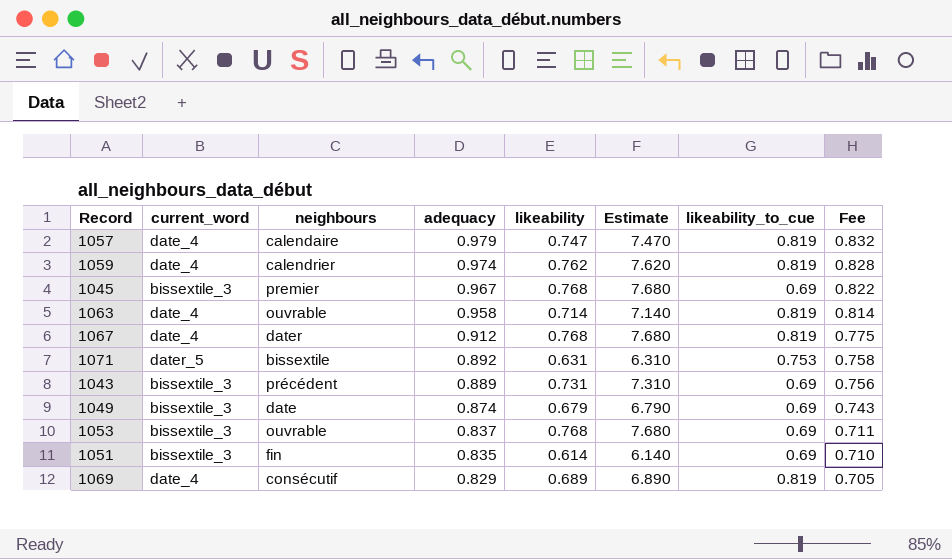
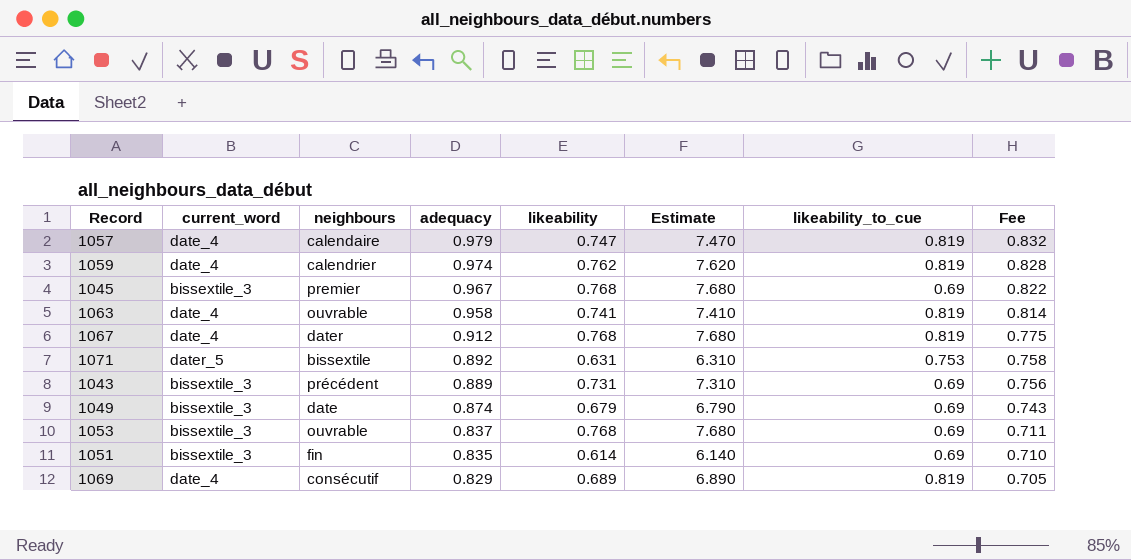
1063 | likeability: 0.714 -> 0.741
1063 | Estimate: 7.140 -> 7.410

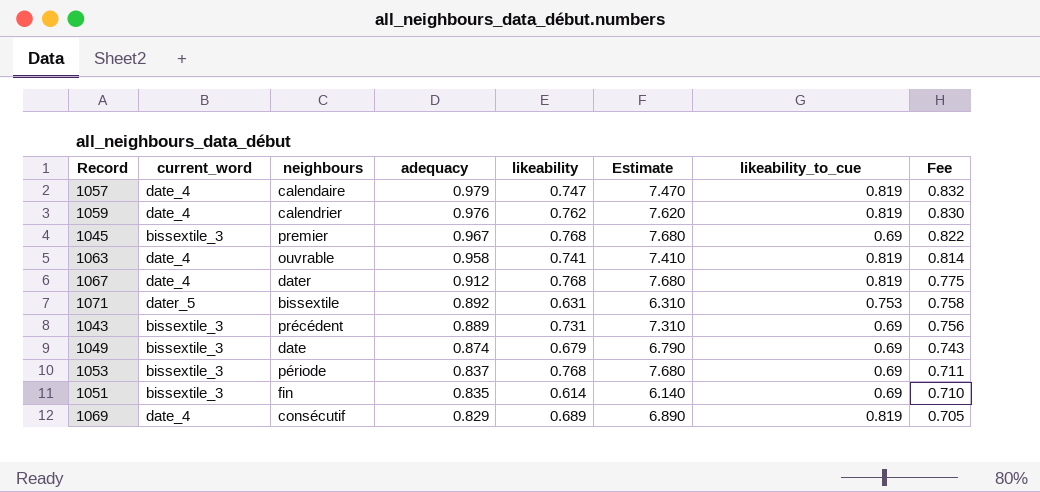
1059 | adequacy: 0.974 -> 0.976
1059 | Fee: 0.828 -> 0.830
1053 | neighbours: ouvrable -> période

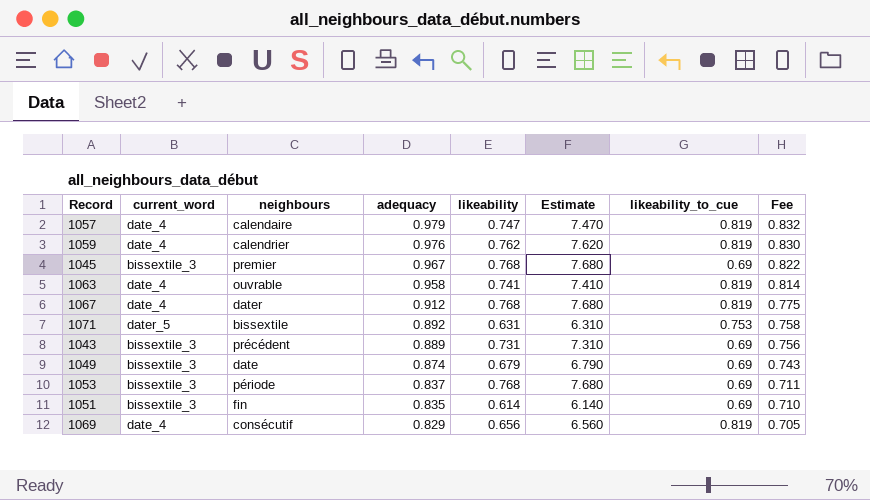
1069 | likeability: 0.689 -> 0.656
1069 | Estimate: 6.890 -> 6.560

